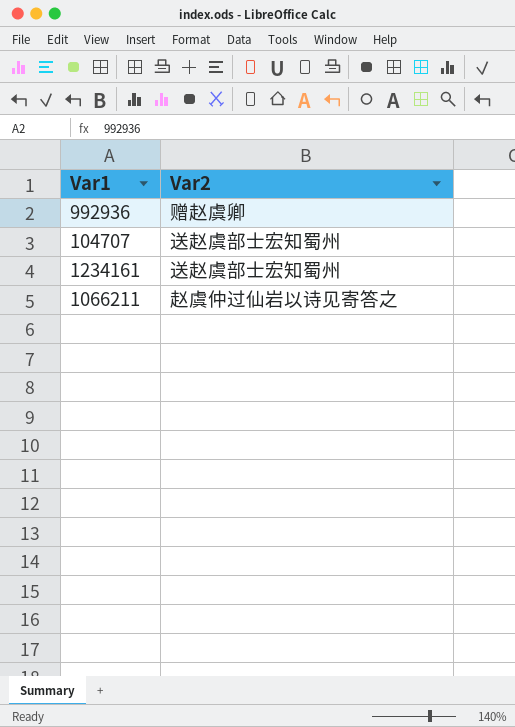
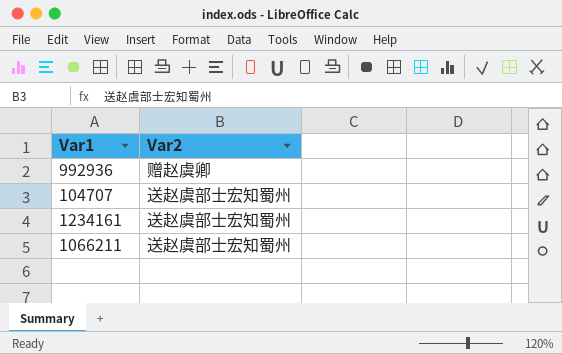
1066211 | Var2: 赵虞仲过仙岩以诗见寄答之 -> 送赵虞部士宏知蜀州

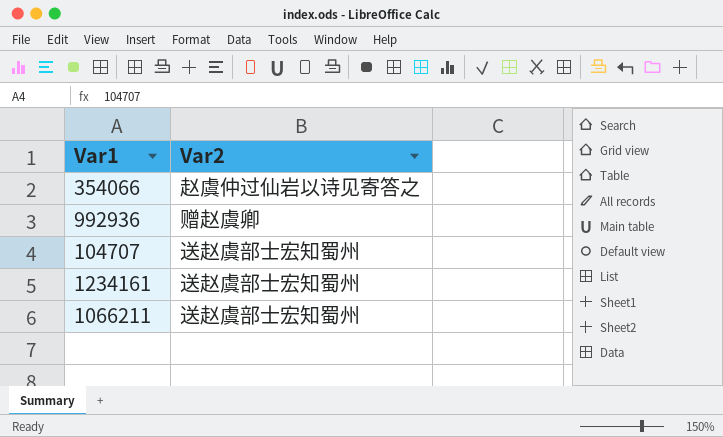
row 354066: none -> 赵虞仲过仙岩以诗见寄答之

